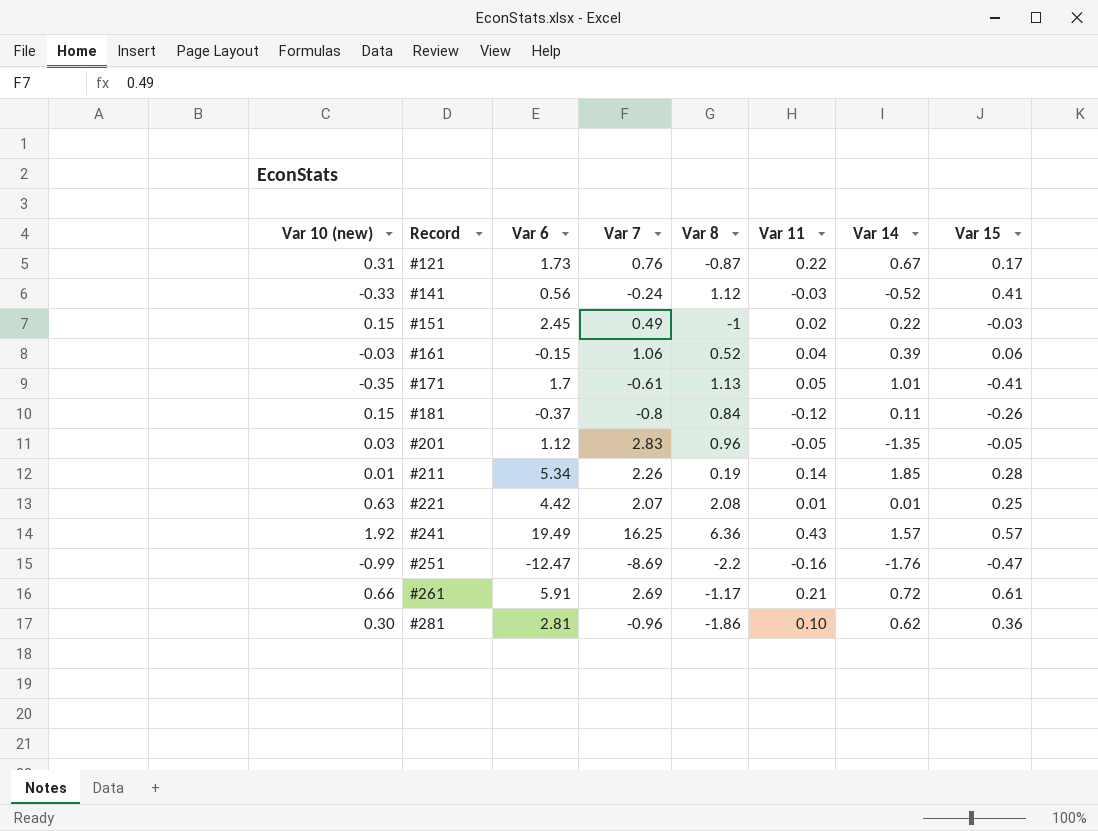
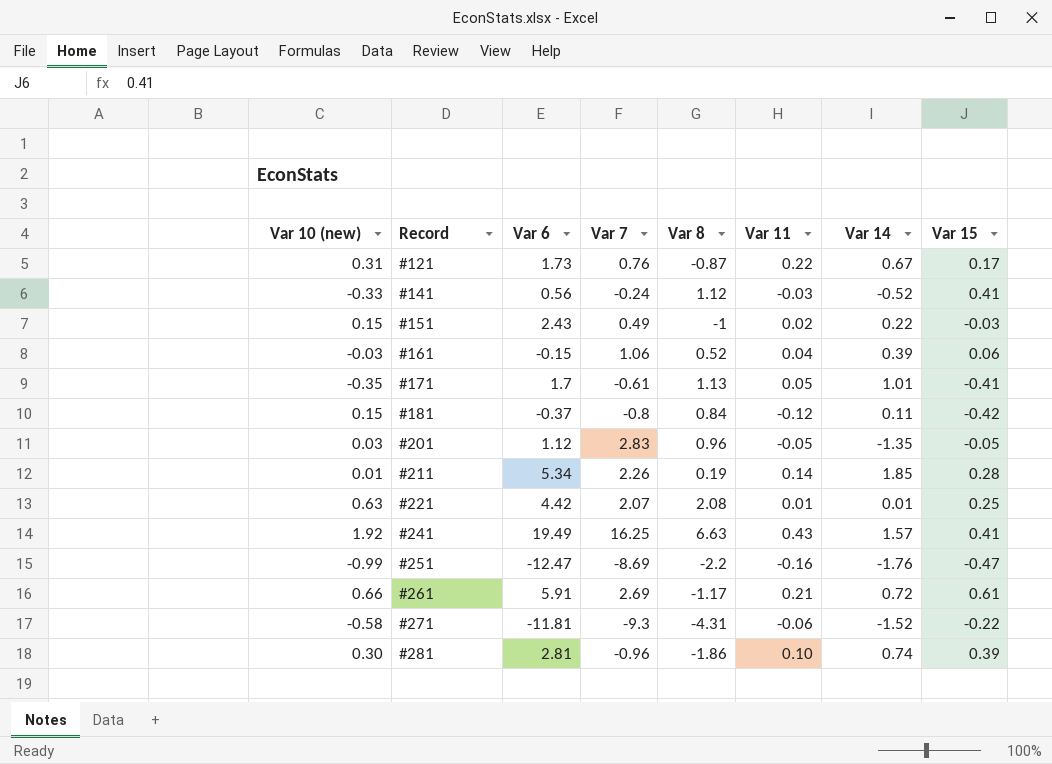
#151 | Var 6: 2.45 -> 2.43
#181 | Var 15: -0.26 -> -0.42
#241 | Var 8: 6.36 -> 6.63
#241 | Var 15: 0.57 -> 0.41
row #271: none -> -0.58 | -11.81 | -9.3 | -4.31 | -0.06 | -1.52 | -0.22
#281 | Var 14: 0.62 -> 0.74
#281 | Var 15: 0.36 -> 0.39

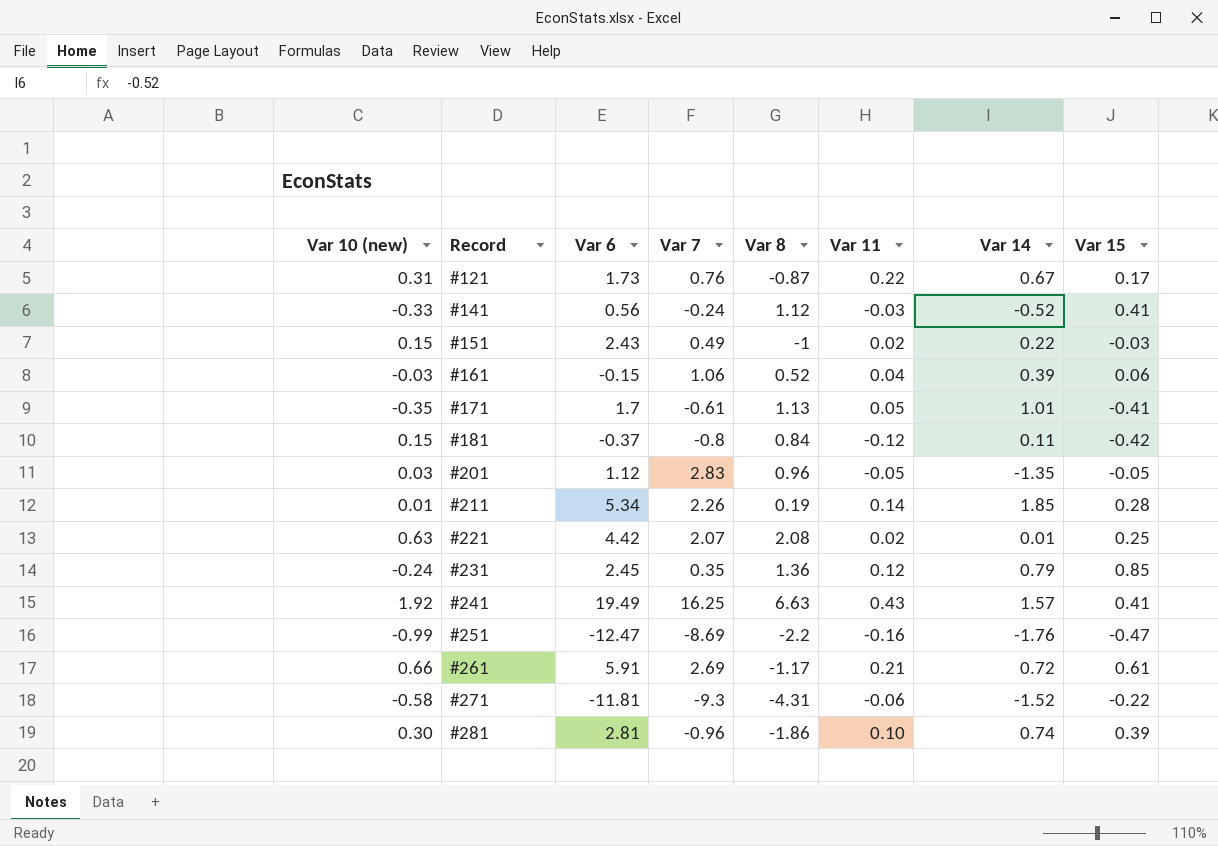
#221 | Var 11: 0.01 -> 0.02
row #231: none -> -0.24 | 2.45 | 0.35 | 1.36 | 0.12 | 0.79 | 0.85

